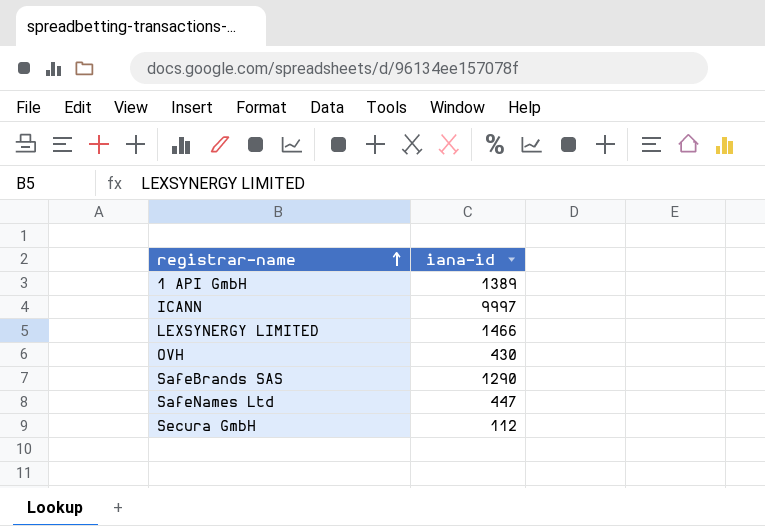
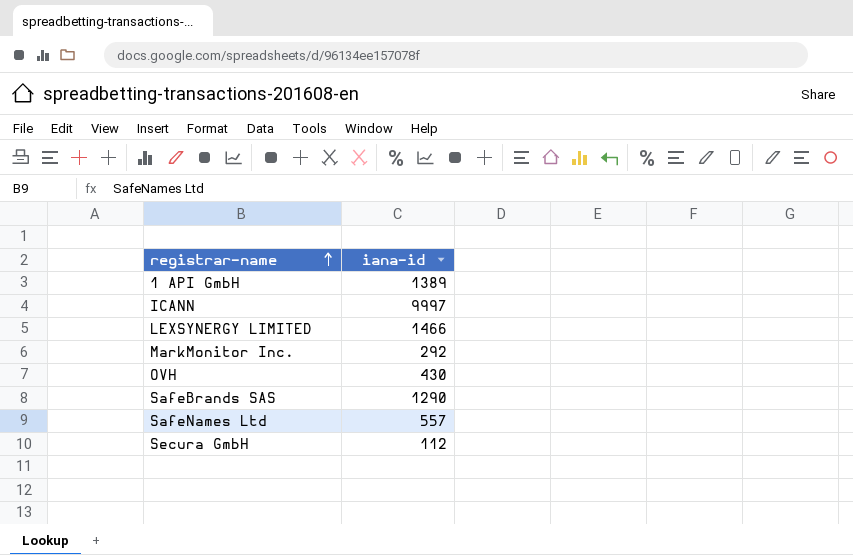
row MarkMonitor Inc.: none -> 292
SafeNames Ltd | iana-id: 447 -> 557

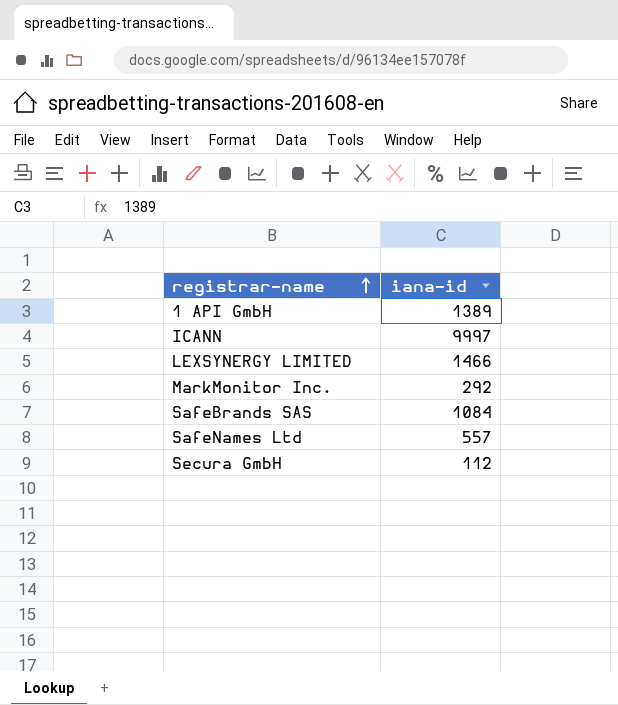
row OVH: 430 -> none
SafeBrands SAS | iana-id: 1290 -> 1084

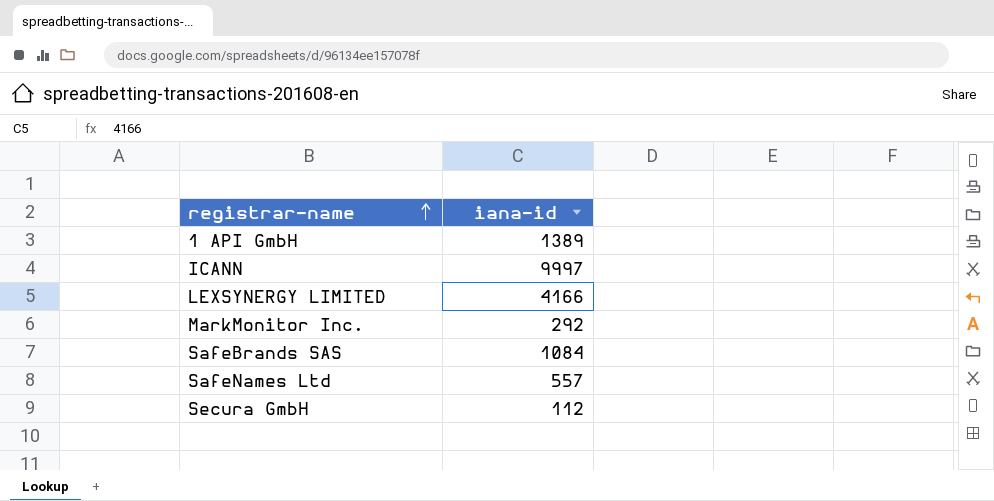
LEXSYNERGY LIMITED | iana-id: 1466 -> 4166

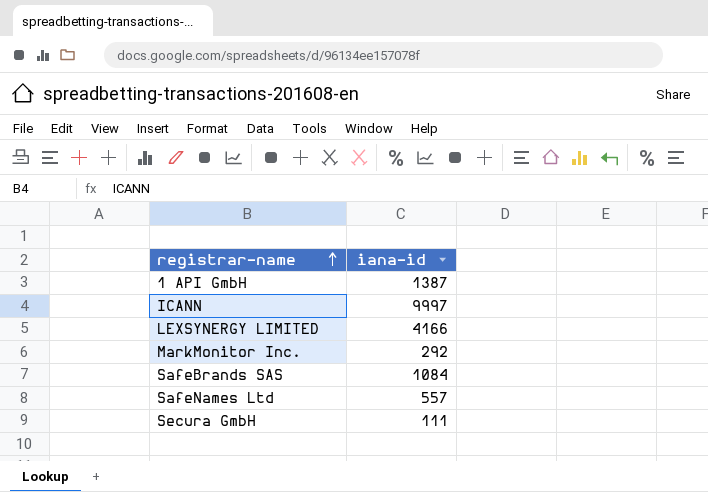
1 API GmbH | iana-id: 1389 -> 1387
Secura GmbH | iana-id: 112 -> 111

